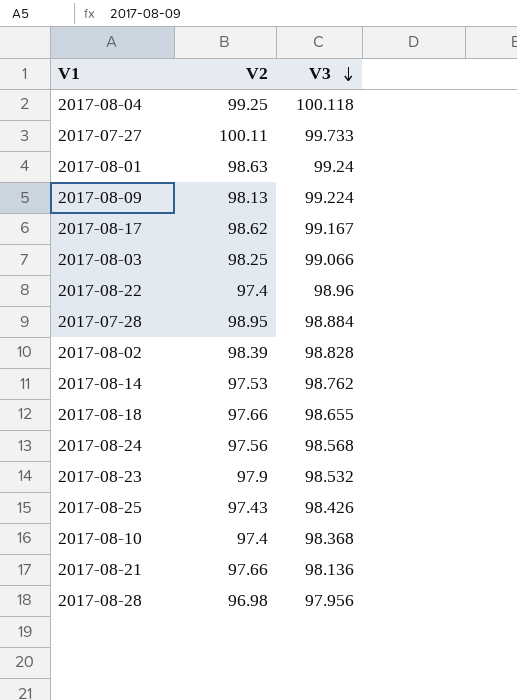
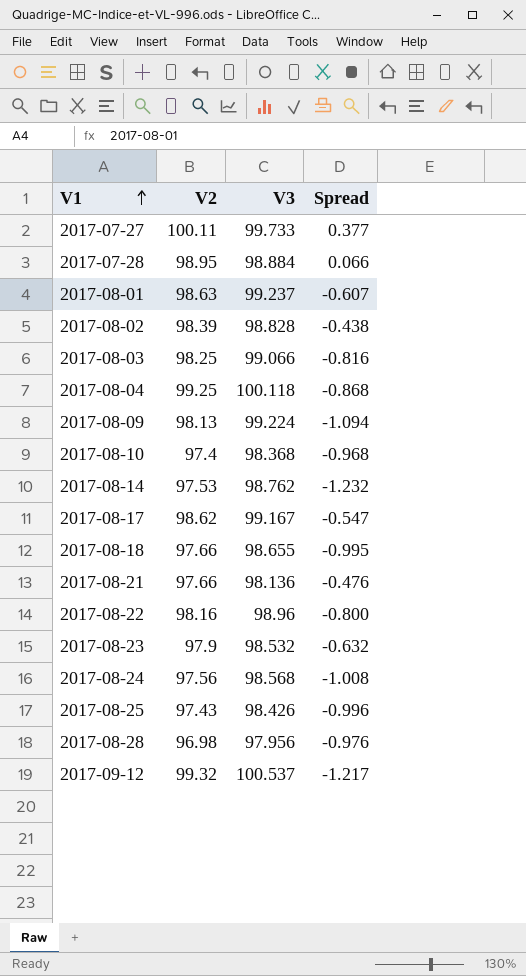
row order: V3 descending -> V1 ascending
column Spread | formula: none -> [V2] - [V3]
2017-08-01 | V3: 99.24 -> 99.237
2017-08-22 | V2: 97.4 -> 98.16
row 2017-09-12: none -> 99.32 | 100.537 | -1.217

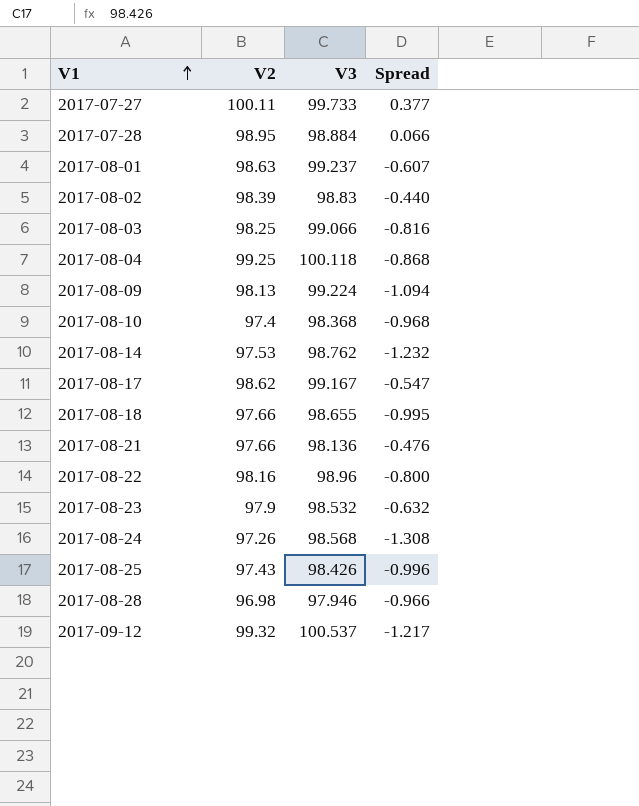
2017-08-02 | V3: 98.828 -> 98.83
2017-08-02 | Spread: -0.438 -> -0.440
2017-08-24 | V2: 97.56 -> 97.26
2017-08-24 | Spread: -1.008 -> -1.308
2017-08-28 | V3: 97.956 -> 97.946
2017-08-28 | Spread: -0.976 -> -0.966

